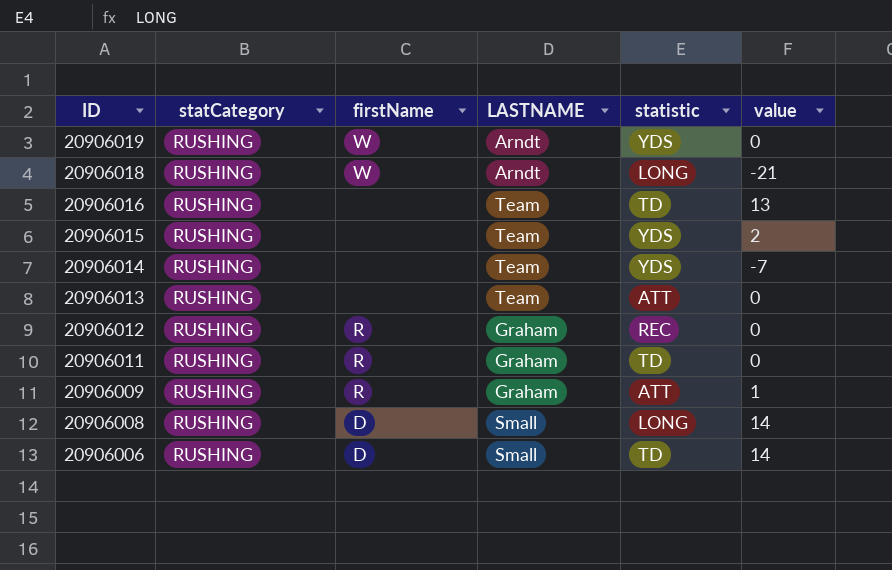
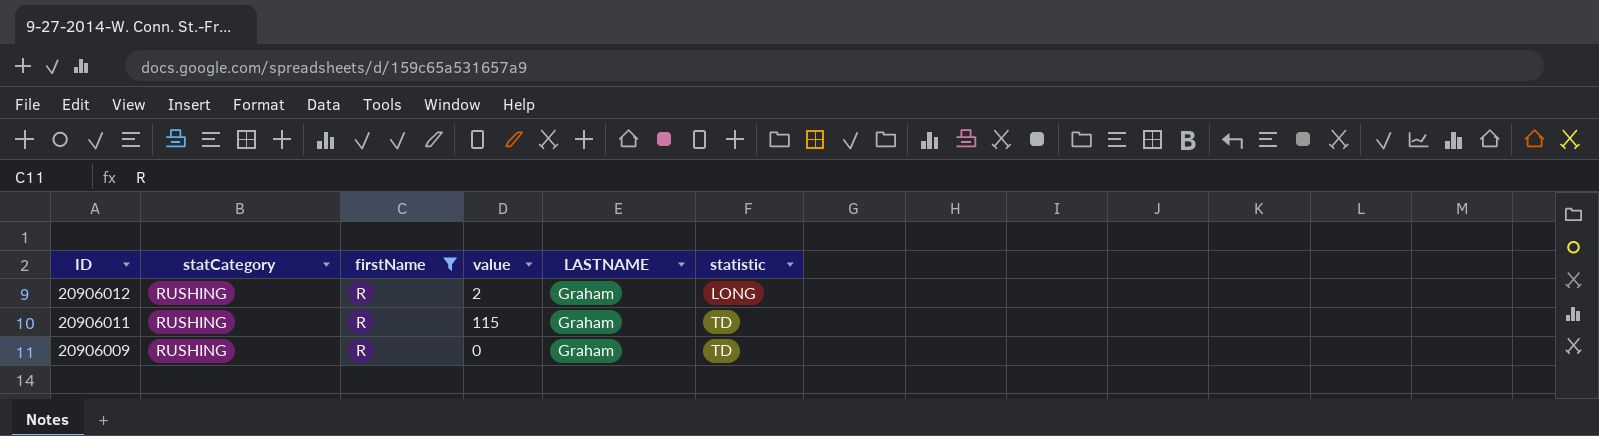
filter: none -> firstName = R
column value | position: 6 -> 4
20906012 | value: 0 -> 2
20906012 | statistic: REC -> LONG
20906011 | value: 0 -> 115
20906009 | value: 1 -> 0
20906009 | statistic: ATT -> TD

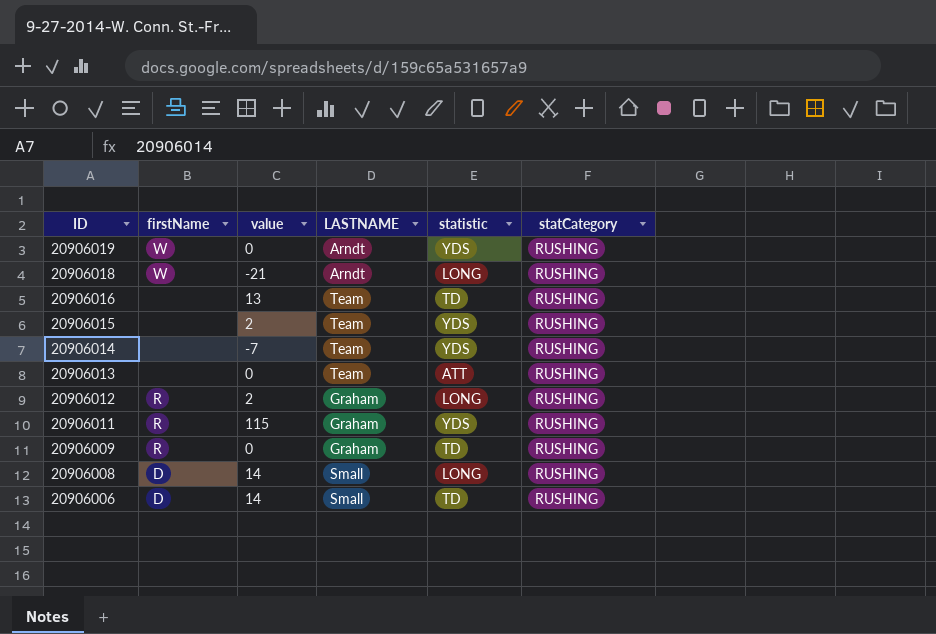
filter: firstName = R -> none
column statCategory | position: 2 -> 6
20906011 | statistic: TD -> YDS

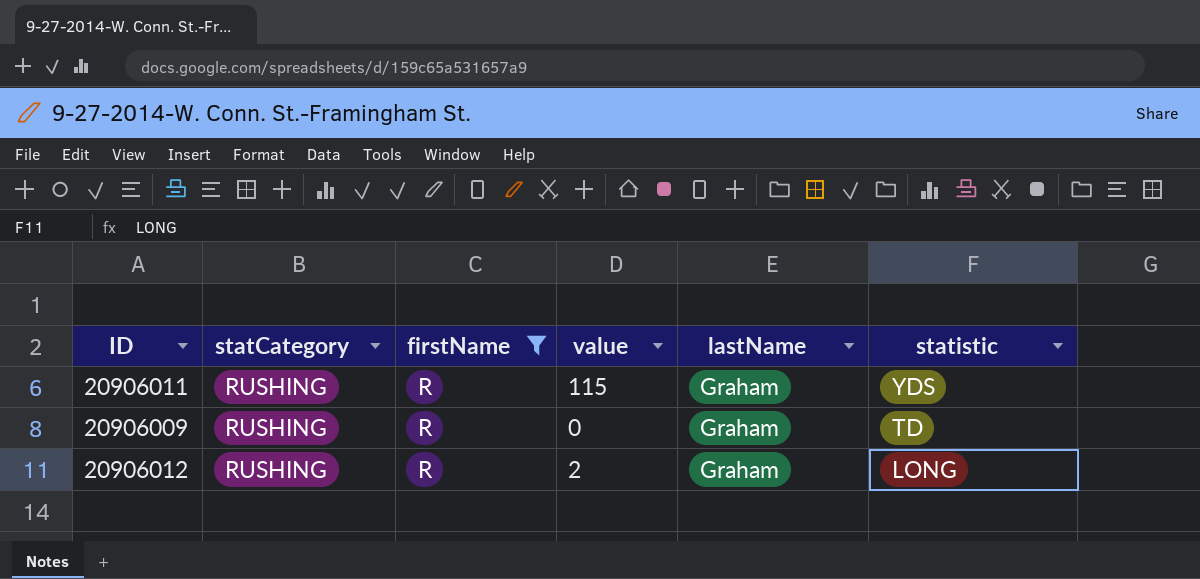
filter: none -> firstName = R
row order: ID descending -> statistic descending
column statCategory | position: 6 -> 2
column name: LASTNAME -> lastName

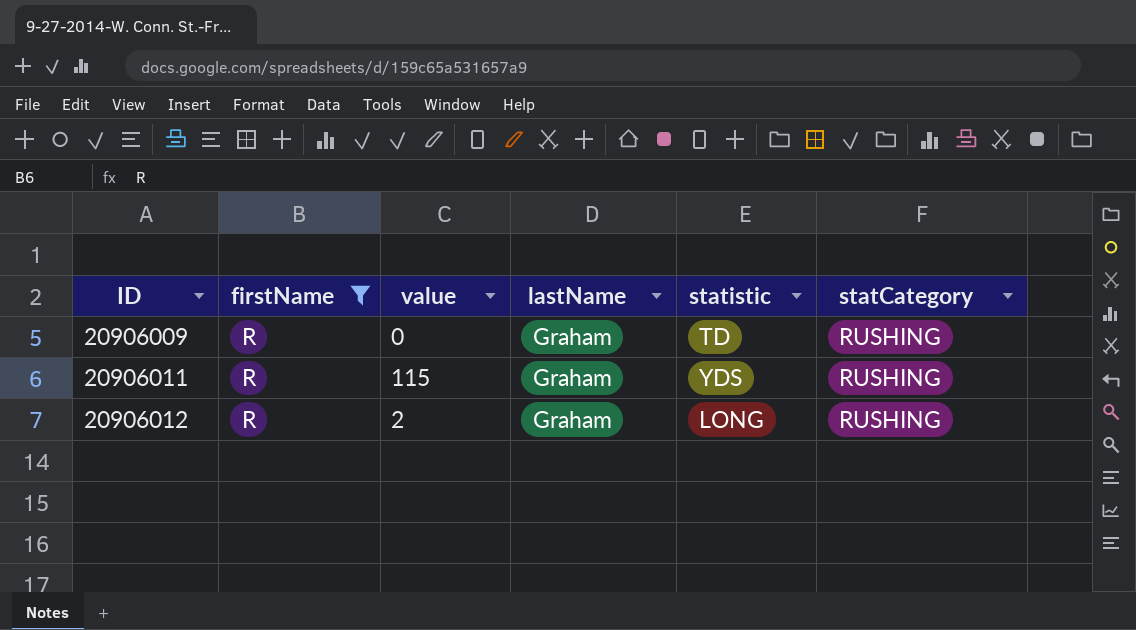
row order: statistic descending -> ID ascending
column statCategory | position: 2 -> 6

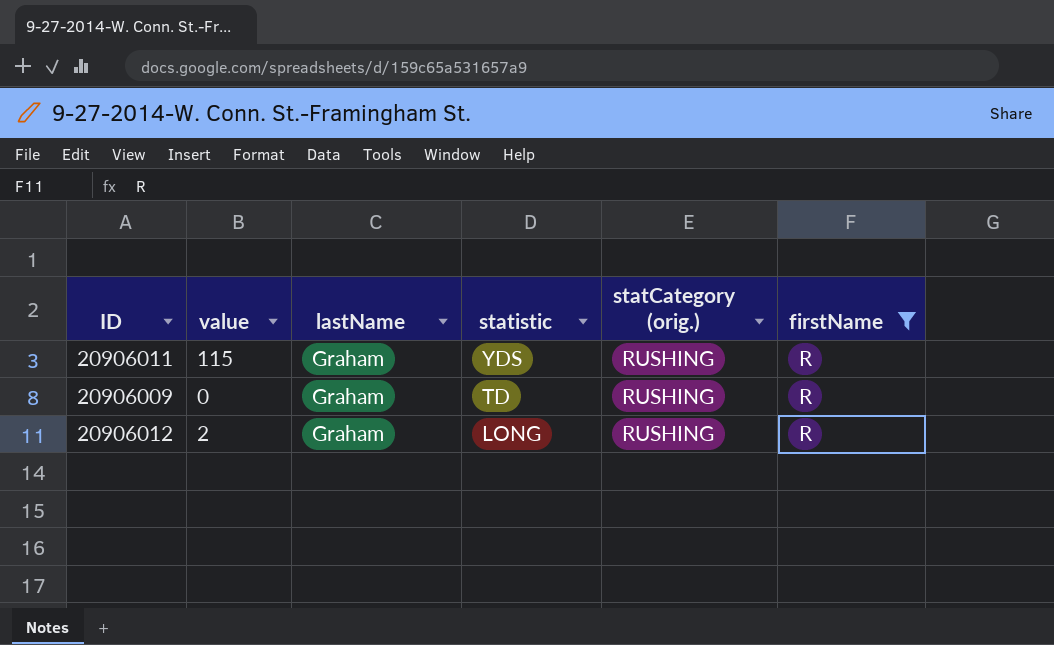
row order: ID ascending -> statistic descending
column name: statCategory -> statCategory (orig.)
column firstName | position: 2 -> 6

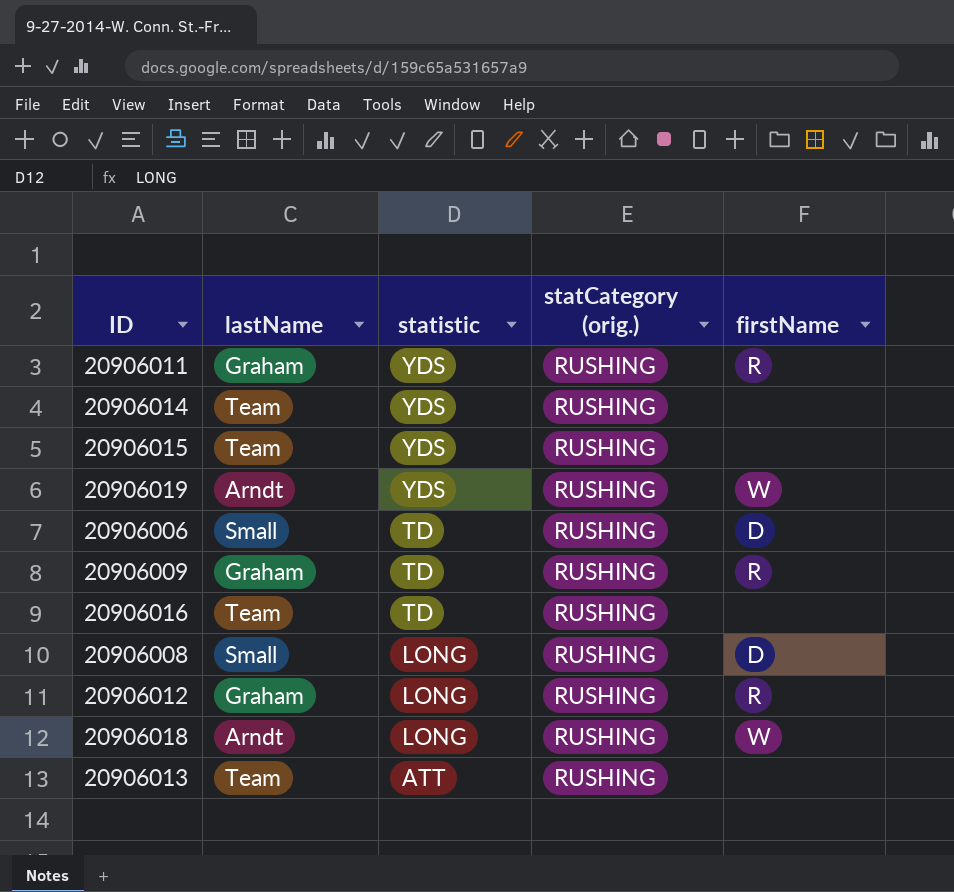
filter: firstName = R -> none
column value | position: 2 -> none

